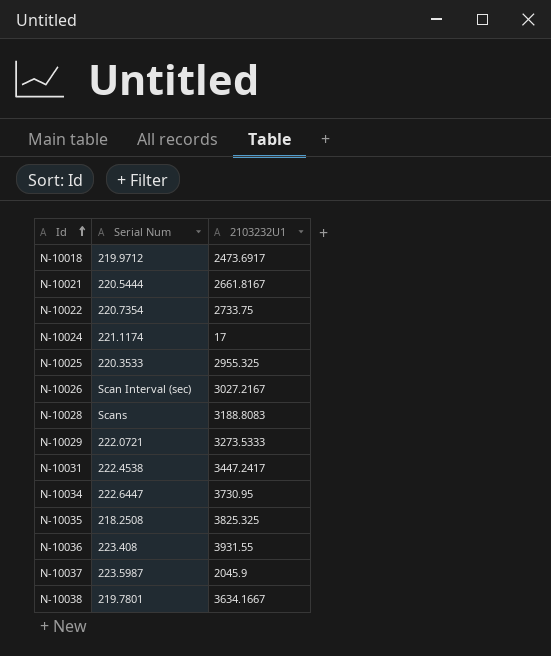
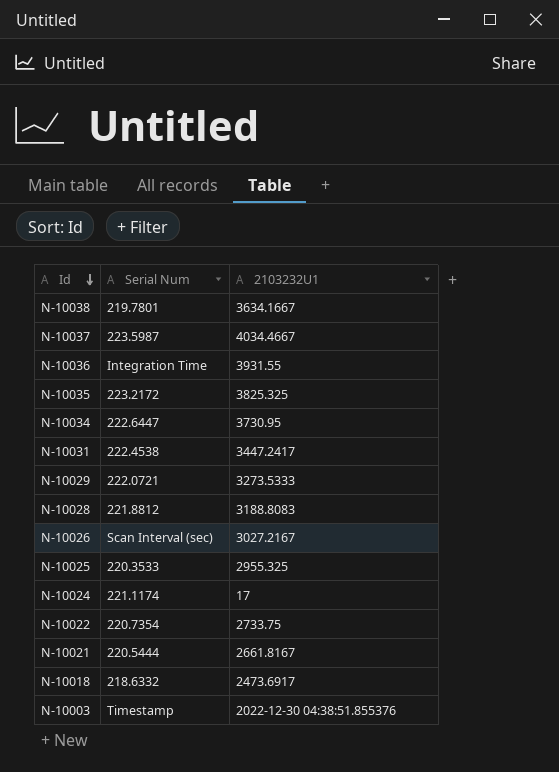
row order: Id ascending -> Id descending
N-10037 | 2103232U1: 2045.9 -> 4034.4667
N-10036 | Serial Num: 223.408 -> Integration Time
N-10035 | Serial Num: 218.2508 -> 223.2172
N-10028 | Serial Num: Scans -> 221.8812
N-10018 | Serial Num: 219.9712 -> 218.6332
row N-10003: none -> Timestamp | 2022-12-30 04:38:51.855376

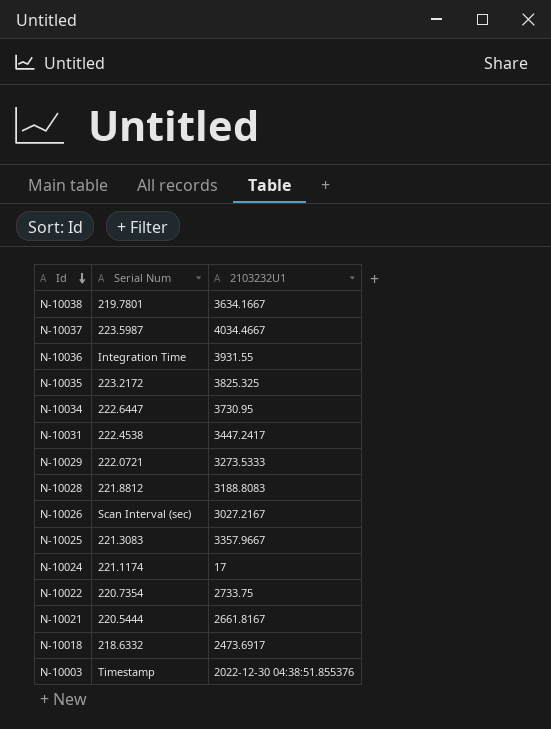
N-10025 | Serial Num: 220.3533 -> 221.3083
N-10025 | 2103232U1: 2955.325 -> 3357.9667

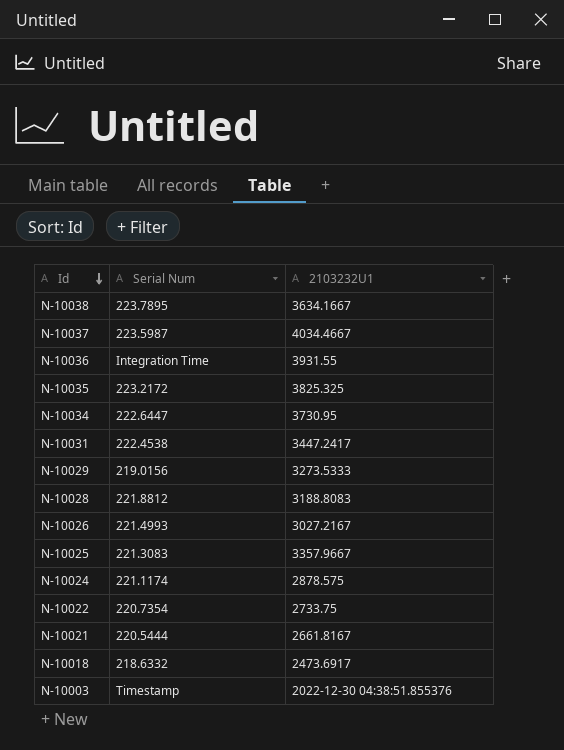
N-10038 | Serial Num: 219.7801 -> 223.7895
N-10029 | Serial Num: 222.0721 -> 219.0156
N-10026 | Serial Num: Scan Interval (sec) -> 221.4993
N-10024 | 2103232U1: 17 -> 2878.575

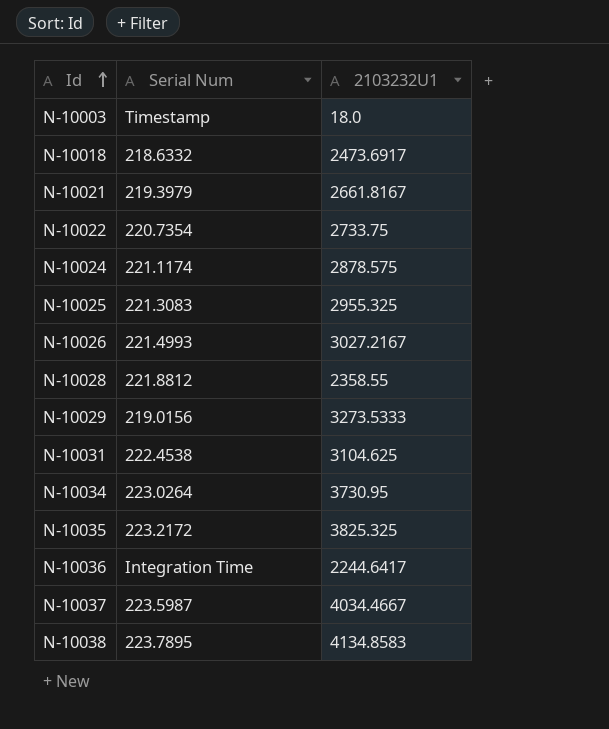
row order: Id descending -> Id ascending
N-10003 | 2103232U1: 2022-12-30 04:38:51.855376 -> 18.0
N-10021 | Serial Num: 220.5444 -> 219.3979
N-10025 | 2103232U1: 3357.9667 -> 2955.325
N-10028 | 2103232U1: 3188.8083 -> 2358.55
N-10031 | 2103232U1: 3447.2417 -> 3104.625
N-10034 | Serial Num: 222.6447 -> 223.0264
N-10036 | 2103232U1: 3931.55 -> 2244.6417
N-10038 | 2103232U1: 3634.1667 -> 4134.8583

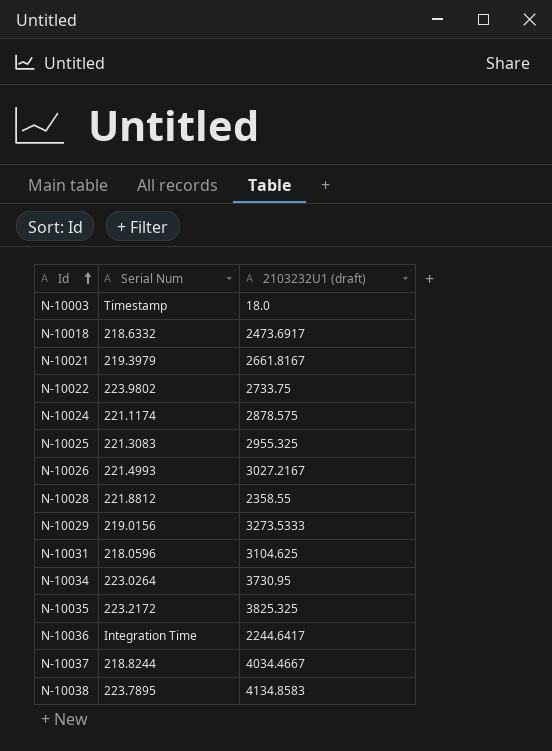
column name: 2103232U1 -> 2103232U1 (draft)
N-10022 | Serial Num: 220.7354 -> 223.9802
N-10031 | Serial Num: 222.4538 -> 218.0596
N-10037 | Serial Num: 223.5987 -> 218.8244

